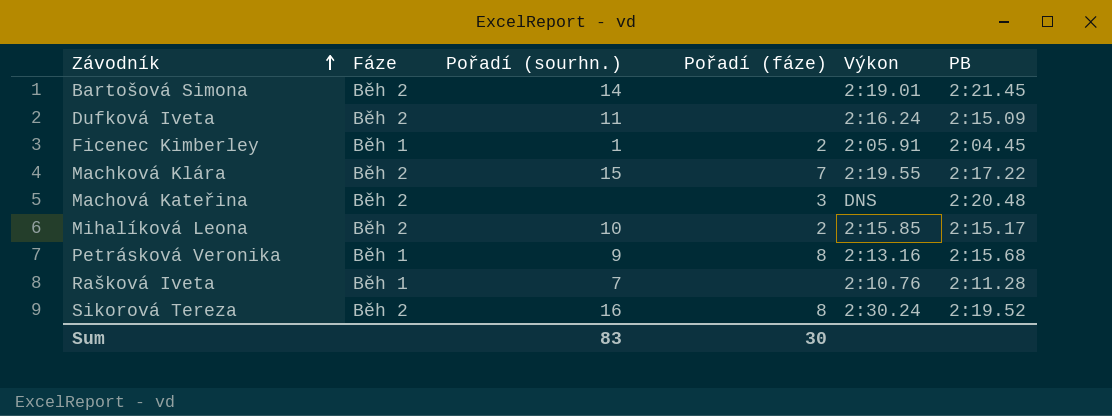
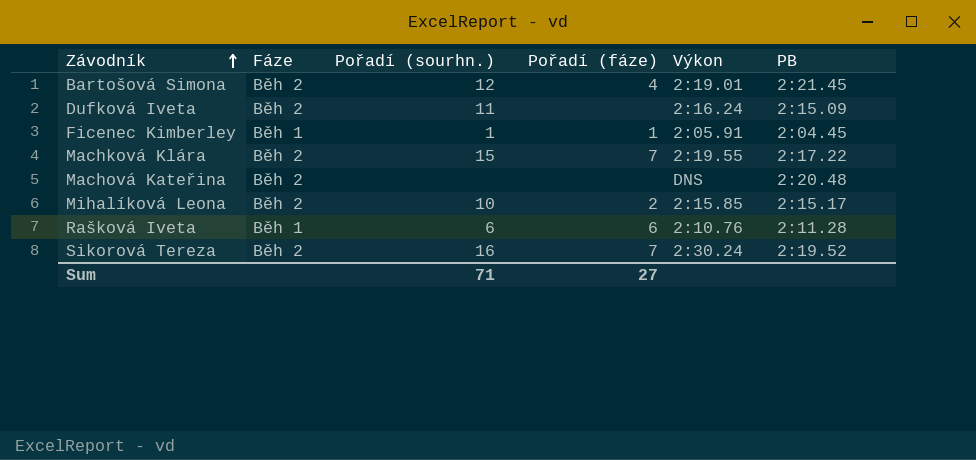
row Petrásková Veronika: Běh 1 | 9 | 8 | 2:13.16 | 2:15.68 -> none
Bartošová Simona | Pořadí (sourhn.): 14 -> 12
Bartošová Simona | Pořadí (fáze): none -> 4
Ficenec Kimberley | Pořadí (fáze): 2 -> 1
Machová Kateřina | Pořadí (fáze): 3 -> none
Rašková Iveta | Pořadí (sourhn.): 7 -> 6
Rašková Iveta | Pořadí (fáze): none -> 6
Sikorová Tereza | Pořadí (fáze): 8 -> 7
Sum | Pořadí (sourhn.): 83 -> 71
Sum | Pořadí (fáze): 30 -> 27

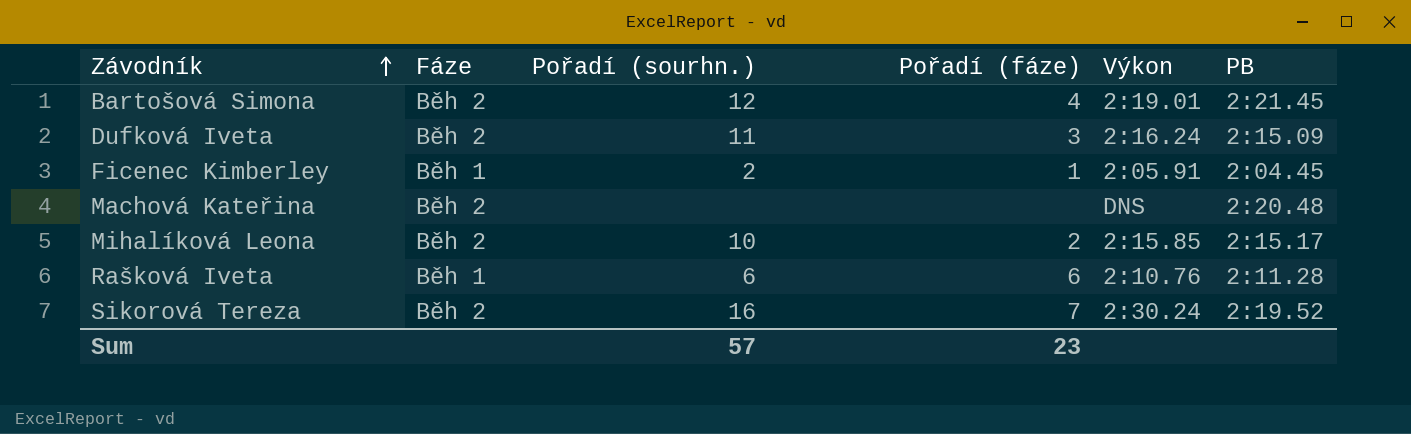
row Machková Klára: Běh 2 | 15 | 7 | 2:19.55 | 2:17.22 -> none
Dufková Iveta | Pořadí (fáze): none -> 3
Ficenec Kimberley | Pořadí (sourhn.): 1 -> 2
Sum | Pořadí (sourhn.): 71 -> 57
Sum | Pořadí (fáze): 27 -> 23

